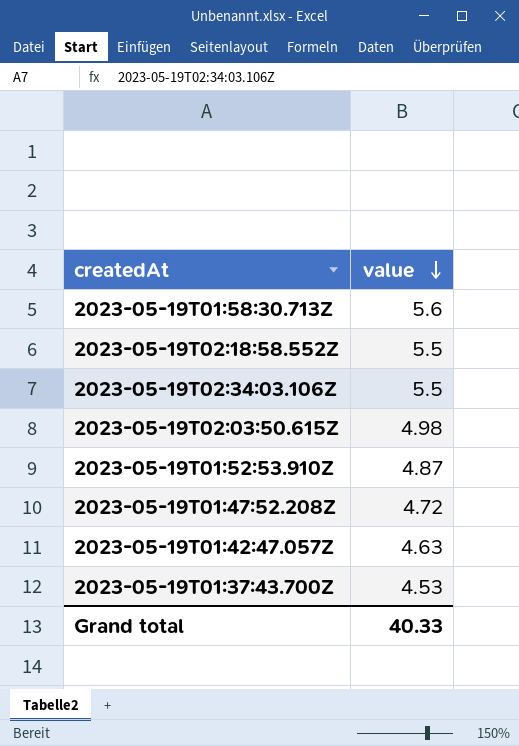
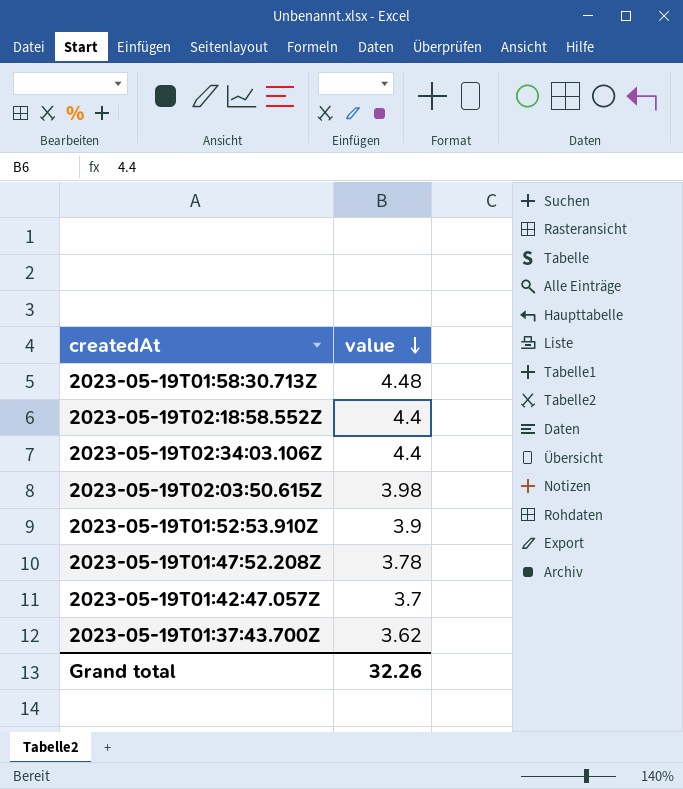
2023-05-19T01:58:30.713Z | value: 5.6 -> 4.48
2023-05-19T02:18:58.552Z | value: 5.5 -> 4.4
2023-05-19T02:34:03.106Z | value: 5.5 -> 4.4
2023-05-19T02:03:50.615Z | value: 4.98 -> 3.98
2023-05-19T01:52:53.910Z | value: 4.87 -> 3.9
2023-05-19T01:47:52.208Z | value: 4.72 -> 3.78
2023-05-19T01:42:47.057Z | value: 4.63 -> 3.7
2023-05-19T01:37:43.700Z | value: 4.53 -> 3.62
Grand total | value: 40.33 -> 32.26

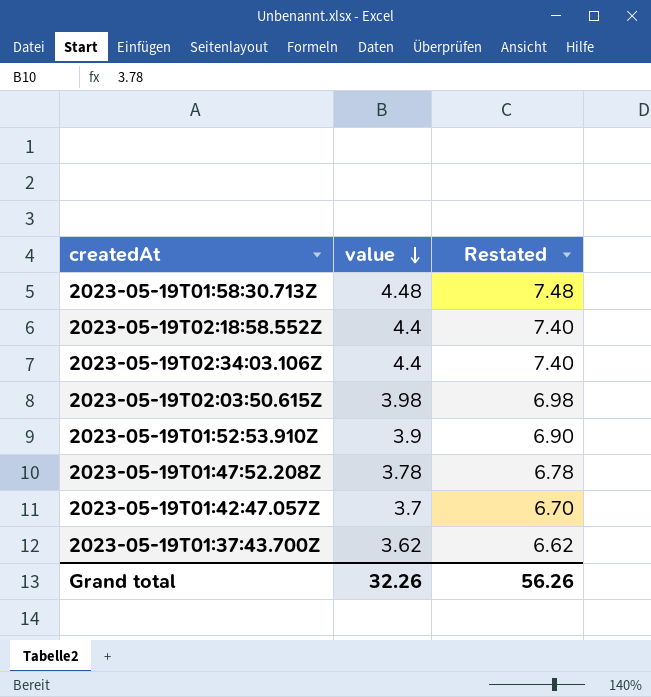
column Restated | formula: none -> [value] + 3

